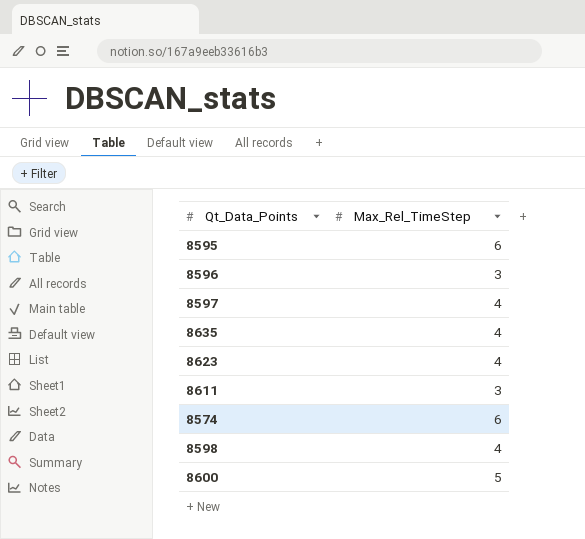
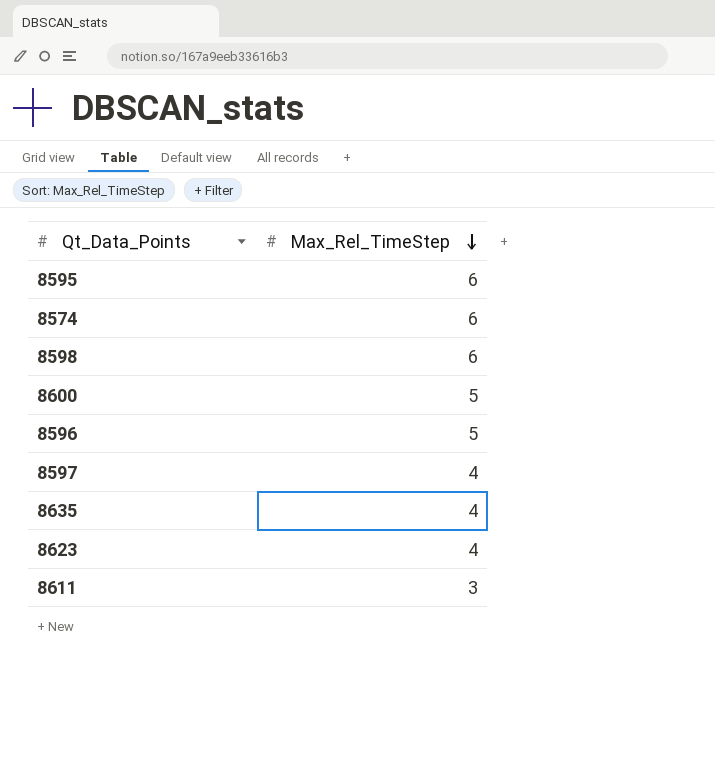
row order: none -> Max_Rel_TimeStep descending
8598 | Max_Rel_TimeStep: 4 -> 6
8596 | Max_Rel_TimeStep: 3 -> 5

